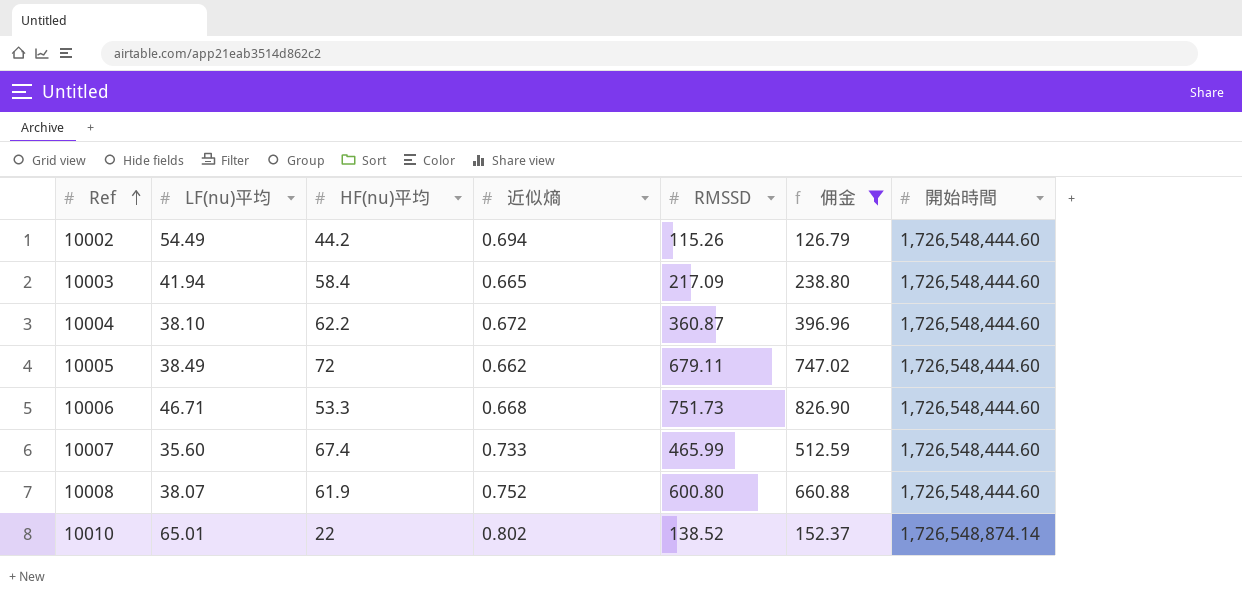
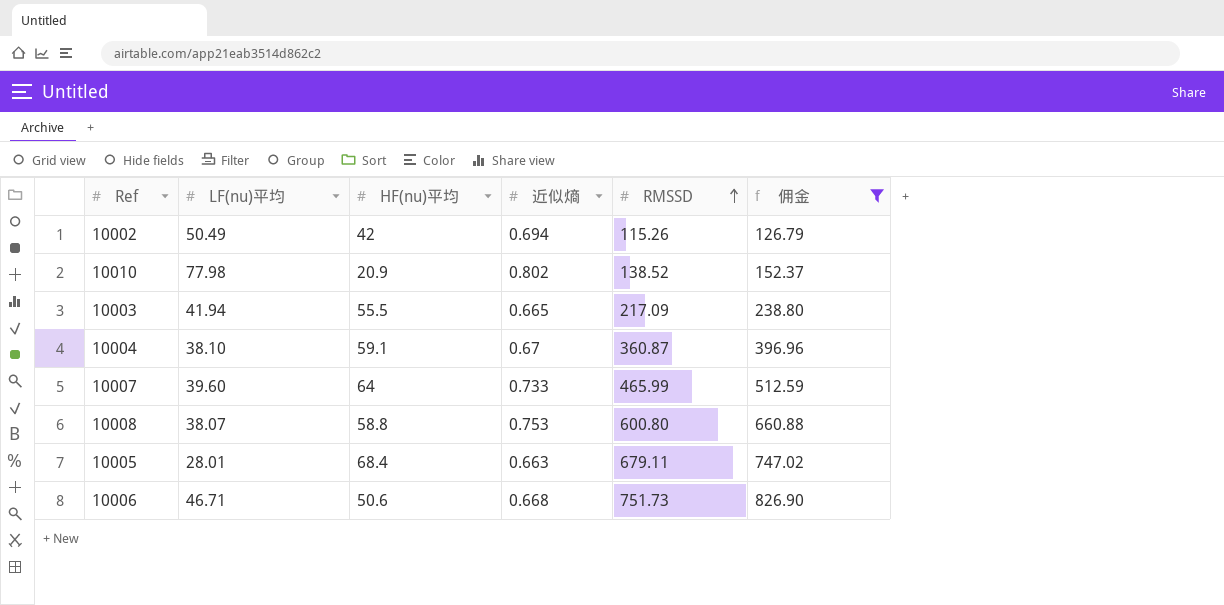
row order: Ref ascending -> RMSSD ascending
column 開始時間 | position: 7 -> none
10002 | LF(nu)平均: 54.49 -> 50.49
10002 | HF(nu)平均: 44.2 -> 42
10010 | LF(nu)平均: 65.01 -> 77.98
10010 | HF(nu)平均: 22 -> 20.9
10003 | HF(nu)平均: 58.4 -> 55.5
10004 | HF(nu)平均: 62.2 -> 59.1
10004 | 近似熵: 0.672 -> 0.67
10007 | LF(nu)平均: 35.60 -> 39.60
10007 | HF(nu)平均: 67.4 -> 64
10008 | HF(nu)平均: 61.9 -> 58.8
10008 | 近似熵: 0.752 -> 0.753
10005 | LF(nu)平均: 38.49 -> 28.01
10005 | HF(nu)平均: 72 -> 68.4
10005 | 近似熵: 0.662 -> 0.663
10006 | HF(nu)平均: 53.3 -> 50.6

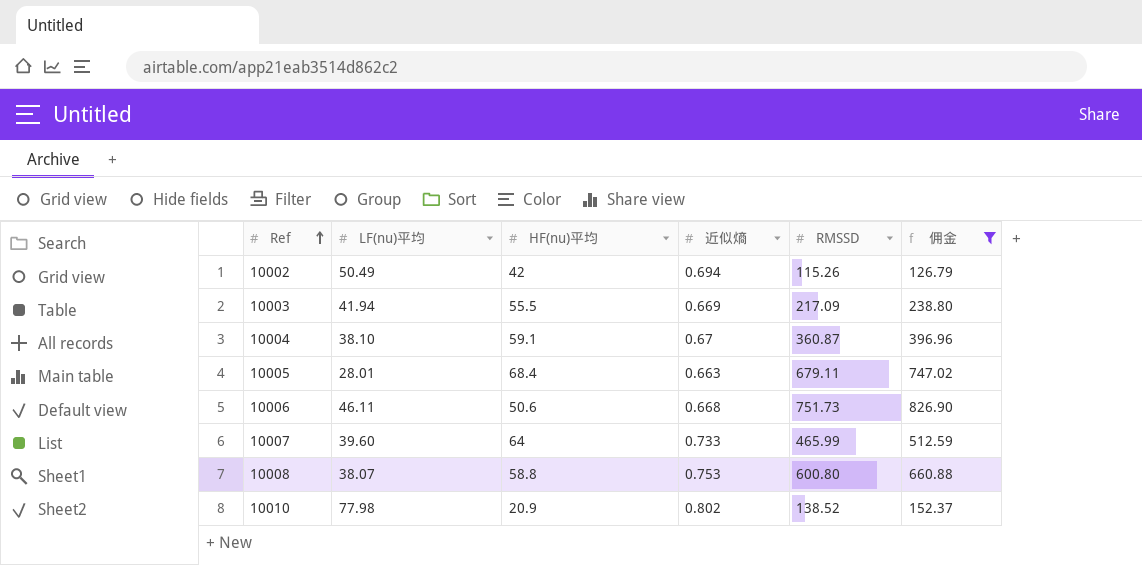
row order: RMSSD ascending -> Ref ascending
10003 | 近似熵: 0.665 -> 0.669
10006 | LF(nu)平均: 46.71 -> 46.11

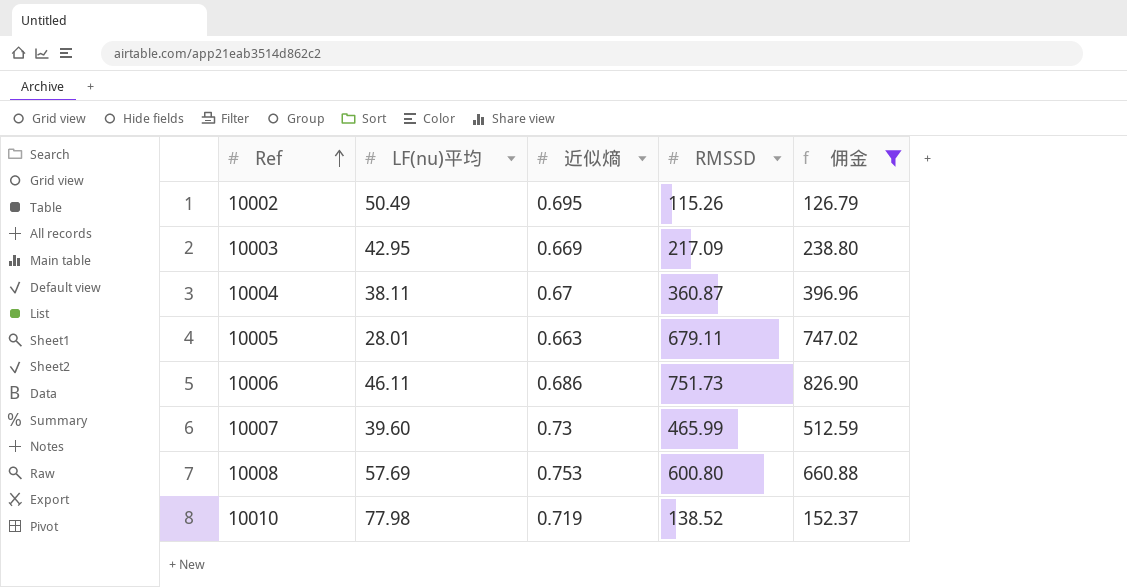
column HF(nu)平均 | position: 3 -> none
10002 | 近似熵: 0.694 -> 0.695
10003 | LF(nu)平均: 41.94 -> 42.95
10004 | LF(nu)平均: 38.10 -> 38.11
10006 | 近似熵: 0.668 -> 0.686
10007 | 近似熵: 0.733 -> 0.73
10008 | LF(nu)平均: 38.07 -> 57.69
10010 | 近似熵: 0.802 -> 0.719

